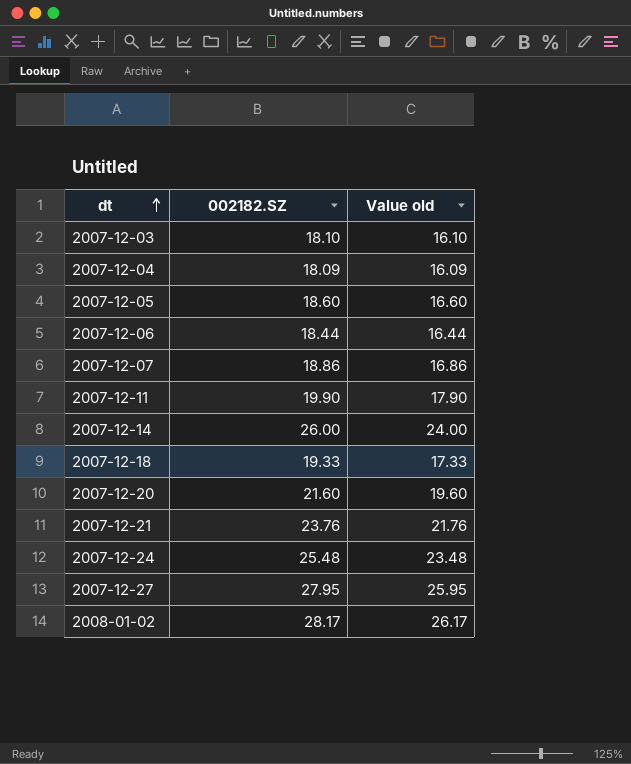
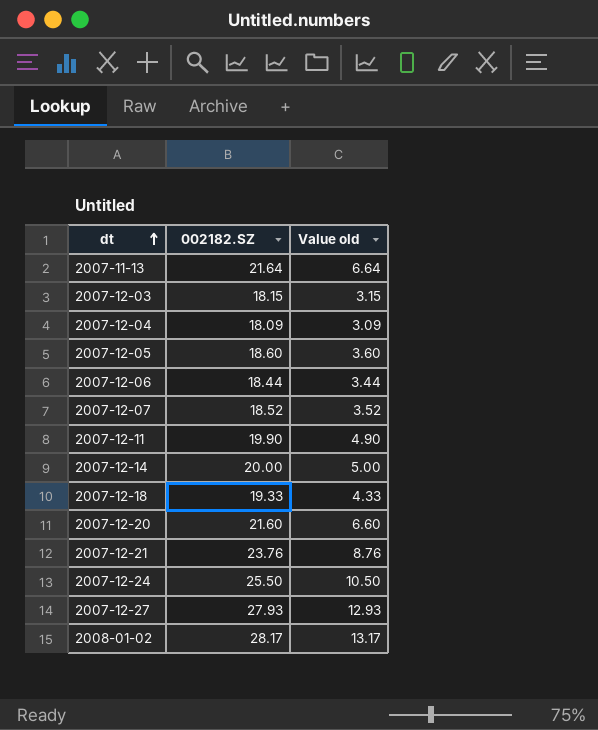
column Value old | formula: [002182.SZ] - 2 -> [002182.SZ] - 15
row 2007-11-13: none -> 21.64 | 6.64
2007-12-03 | 002182.SZ: 18.10 -> 18.15
2007-12-07 | 002182.SZ: 18.86 -> 18.52
2007-12-14 | 002182.SZ: 26.00 -> 20.00
2007-12-24 | 002182.SZ: 25.48 -> 25.50
2007-12-27 | 002182.SZ: 27.95 -> 27.93

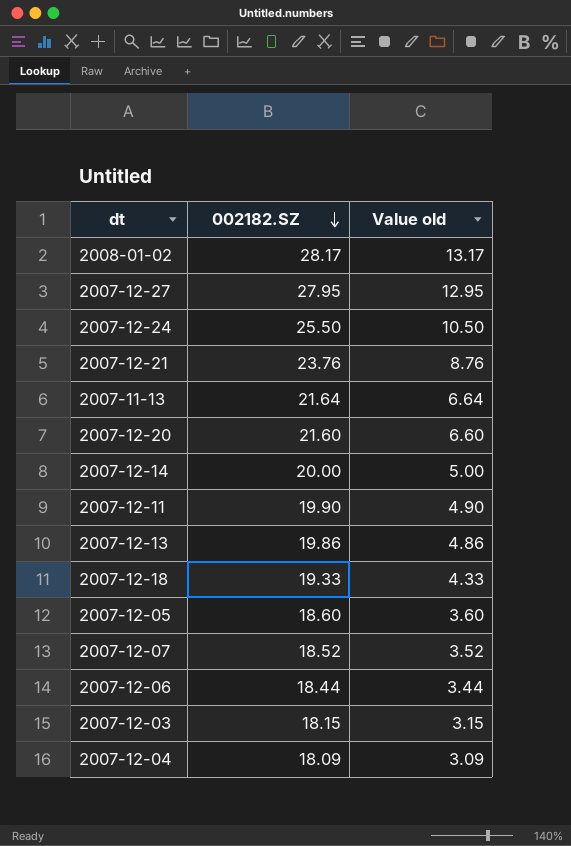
row order: dt ascending -> 002182.SZ descending
2007-12-27 | 002182.SZ: 27.93 -> 27.95
2007-12-27 | Value old: 12.93 -> 12.95
row 2007-12-13: none -> 19.86 | 4.86

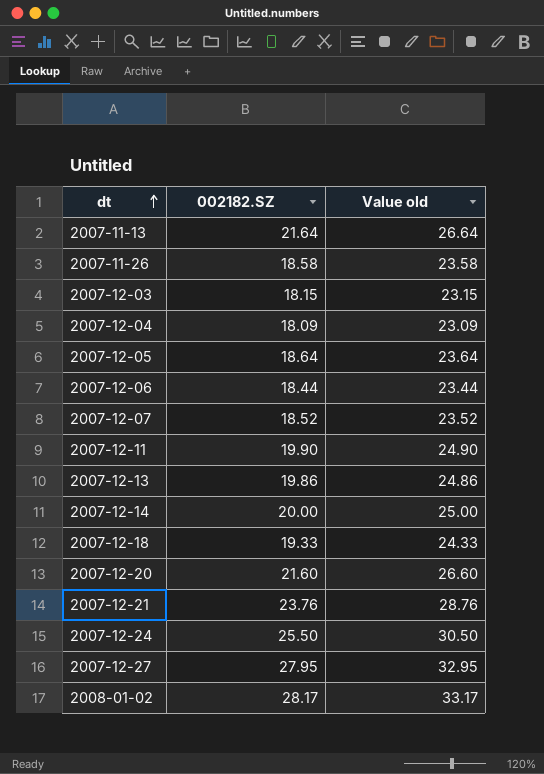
row order: 002182.SZ descending -> dt ascending
column Value old | formula: [002182.SZ] - 15 -> [002182.SZ] + 5
row 2007-11-26: none -> 18.58 | 23.58
2007-12-05 | 002182.SZ: 18.60 -> 18.64

